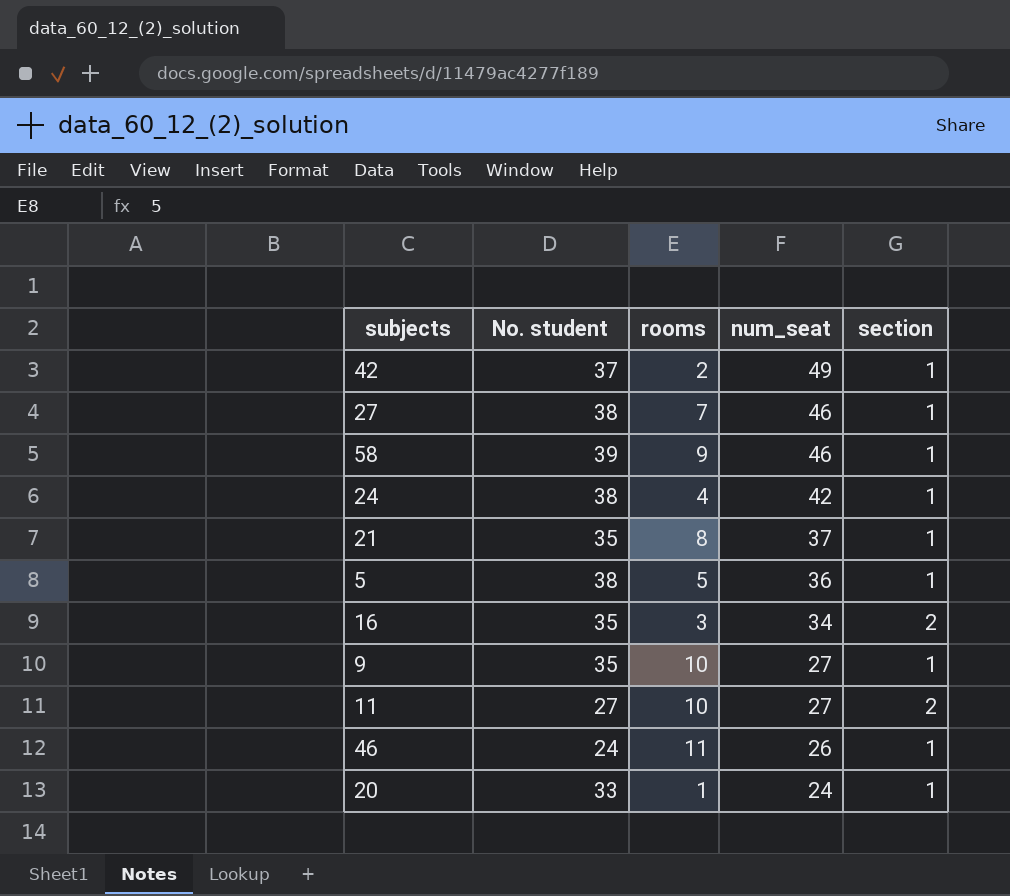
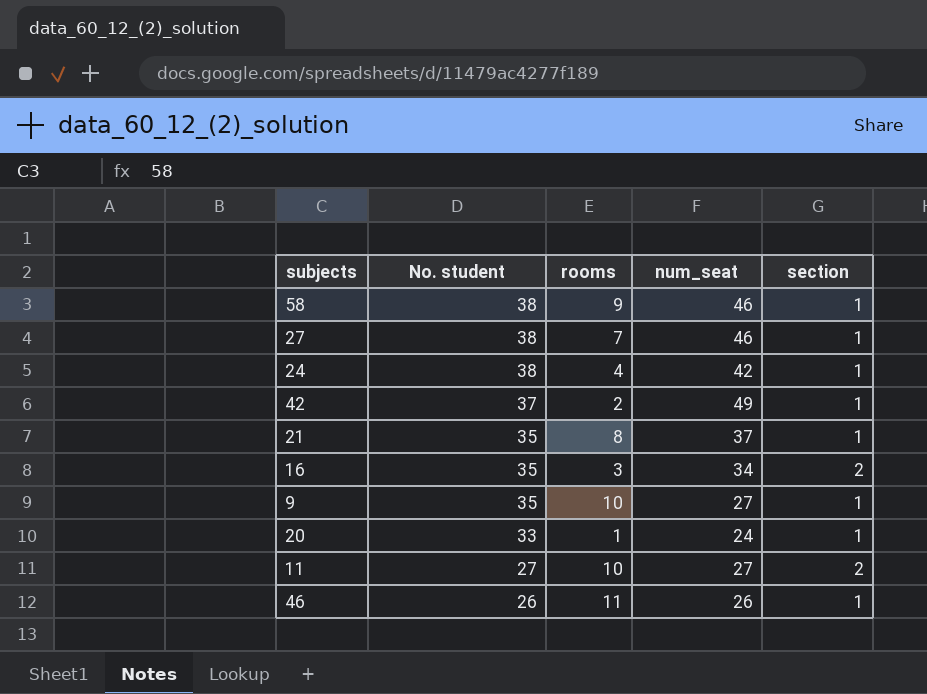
row order: num_seat descending -> No. student descending
row 5: 38 | 5 | 36 | 1 -> none
58 | No. student: 39 -> 38
46 | No. student: 24 -> 26

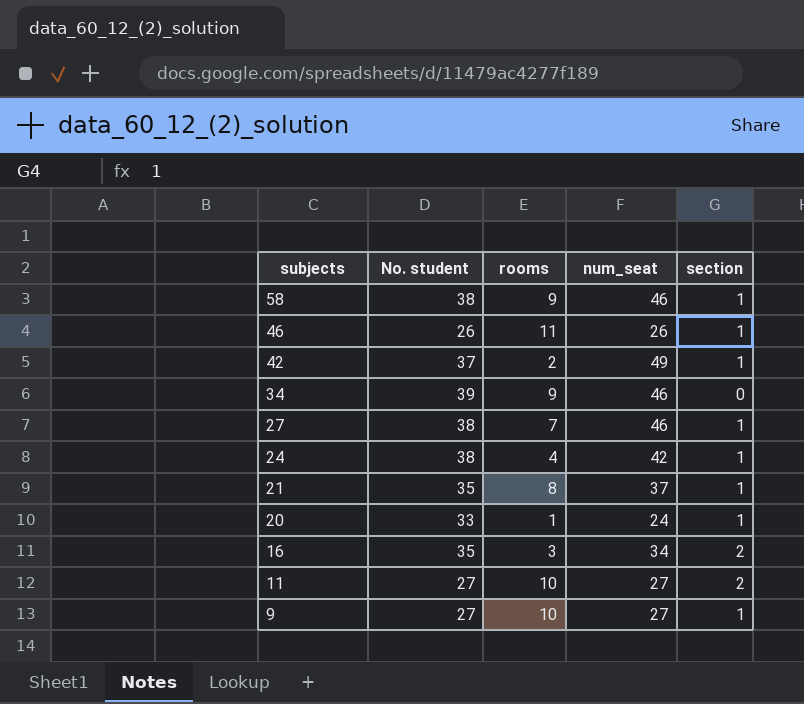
row order: No. student descending -> subjects descending
row 34: none -> 39 | 9 | 46 | 0
9 | No. student: 35 -> 27

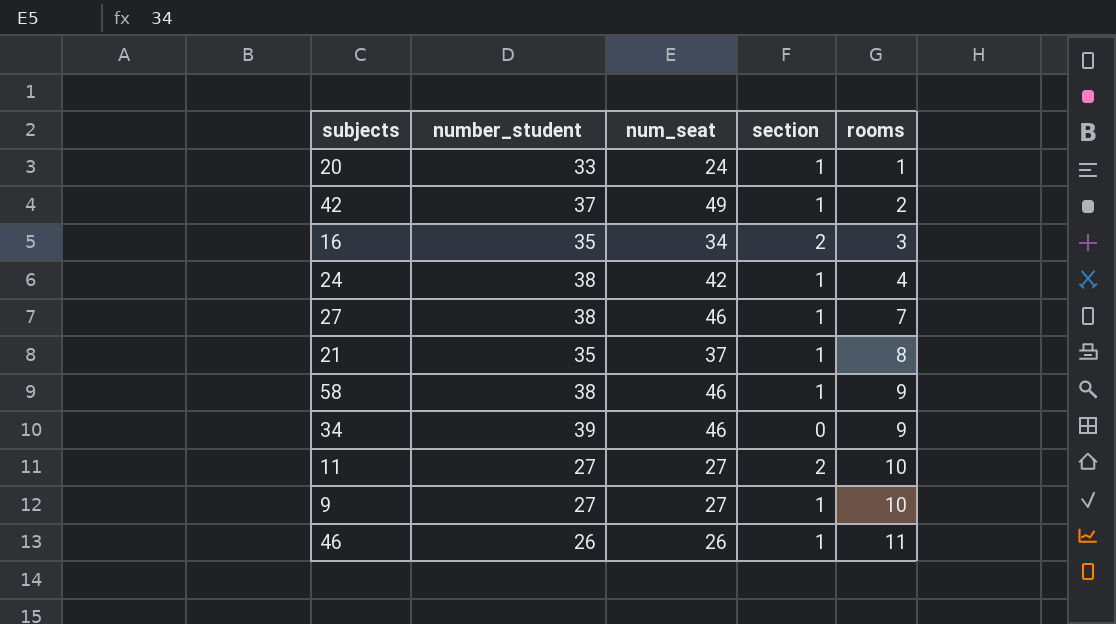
row order: subjects descending -> rooms ascending
column name: No. student -> number_student
column rooms | position: 3 -> 5

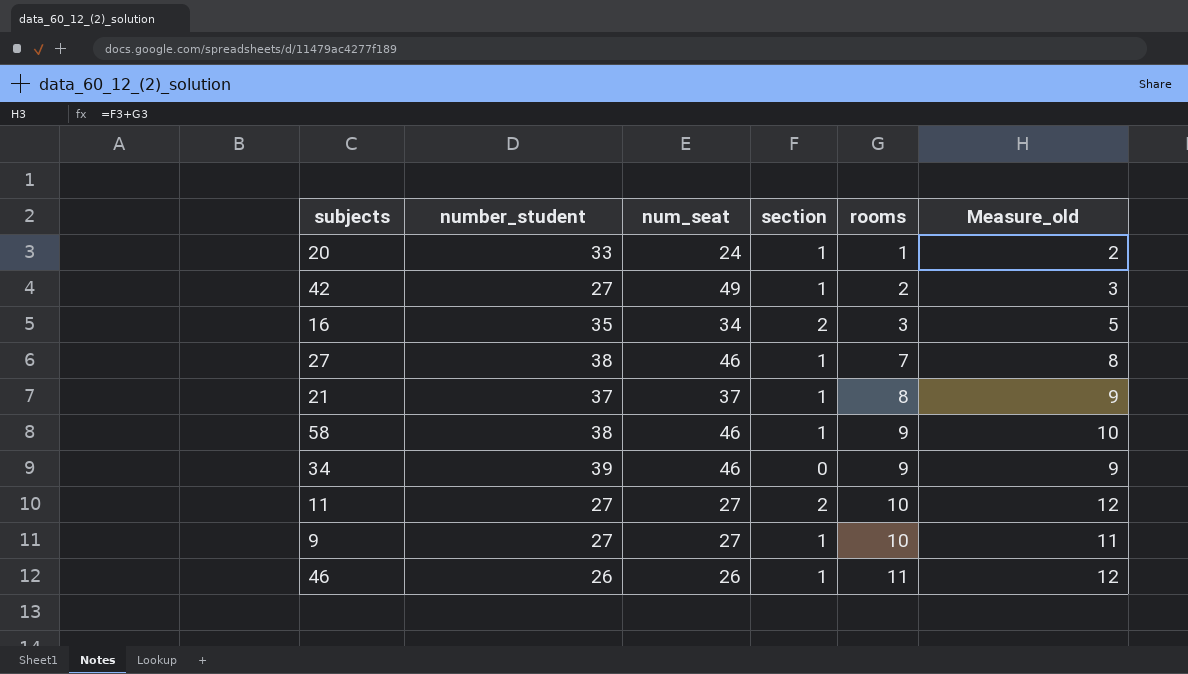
column Measure_old | formula: none -> [section] + [rooms]
row 24: 38 | 42 | 1 | 4 -> none
42 | number_student: 37 -> 27
21 | number_student: 35 -> 37

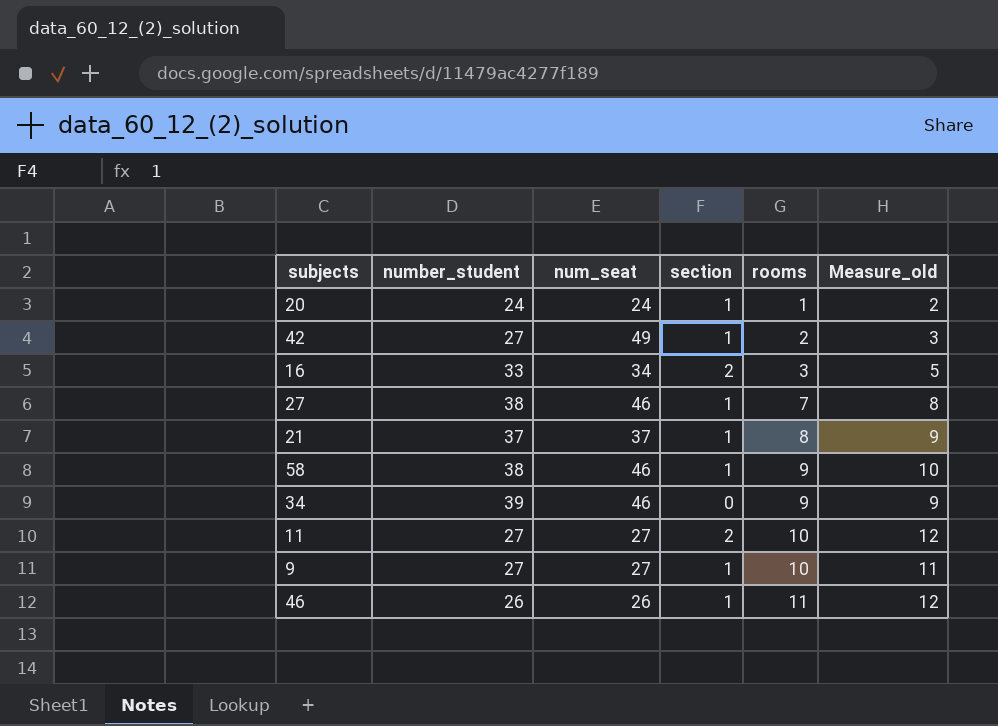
20 | number_student: 33 -> 24
16 | number_student: 35 -> 33

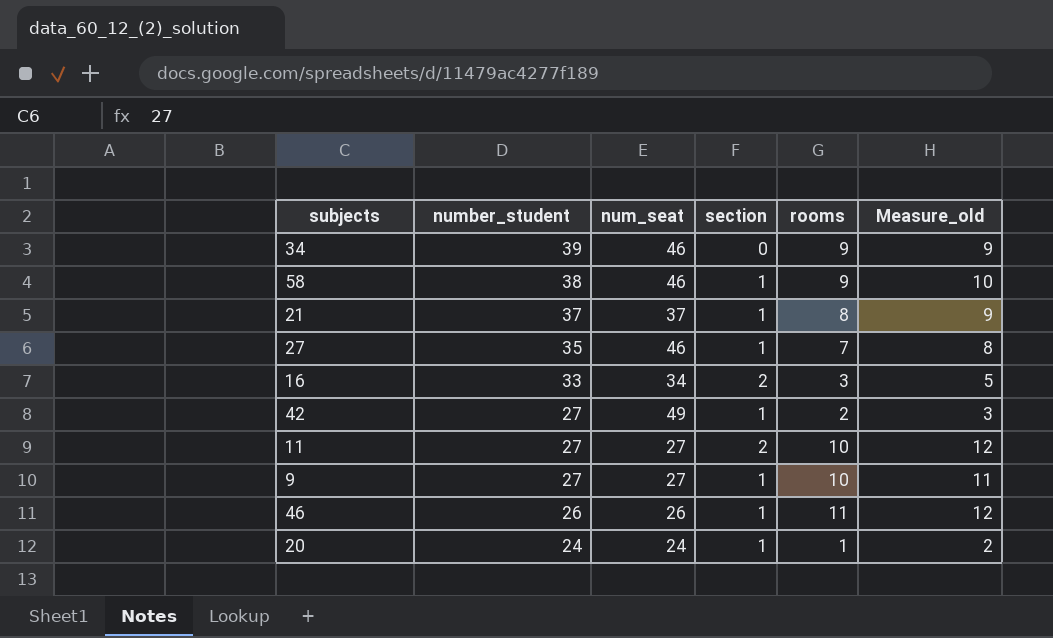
row order: rooms ascending -> number_student descending
27 | number_student: 38 -> 35

